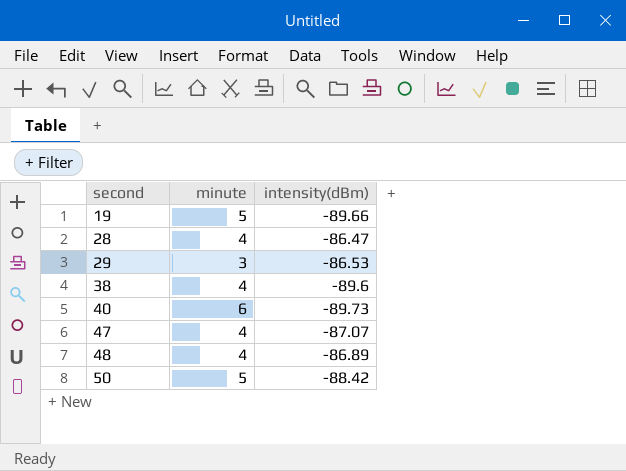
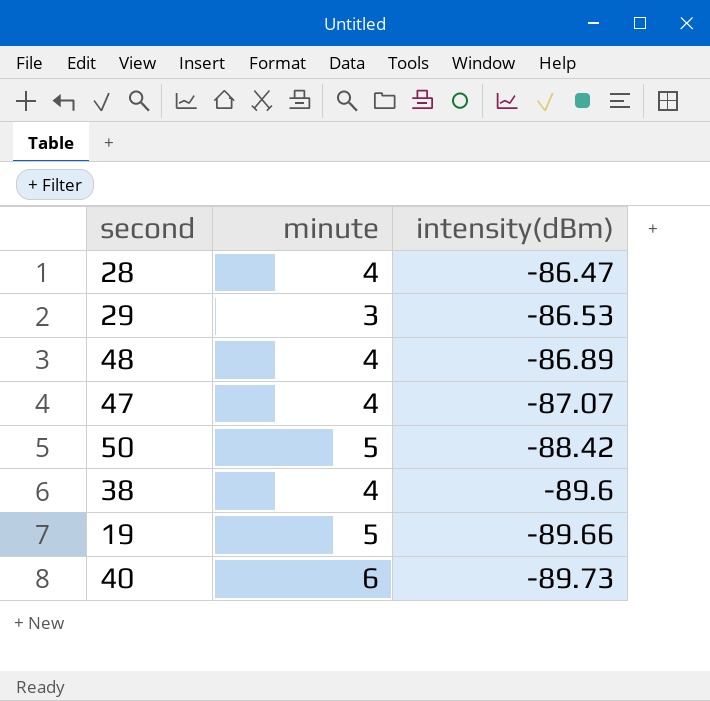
row order: second ascending -> intensity(dBm) descending

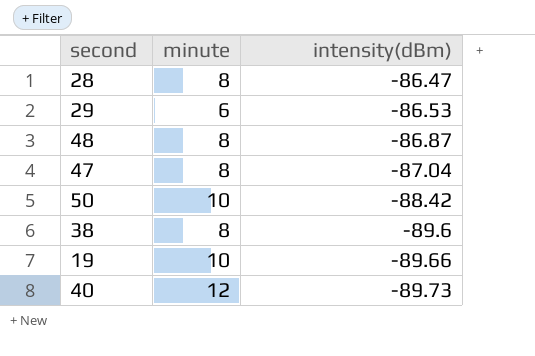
28 | minute: 4 -> 8
29 | minute: 3 -> 6
48 | minute: 4 -> 8
48 | intensity(dBm): -86.89 -> -86.87
47 | minute: 4 -> 8
47 | intensity(dBm): -87.07 -> -87.04
50 | minute: 5 -> 10
38 | minute: 4 -> 8
19 | minute: 5 -> 10
40 | minute: 6 -> 12

